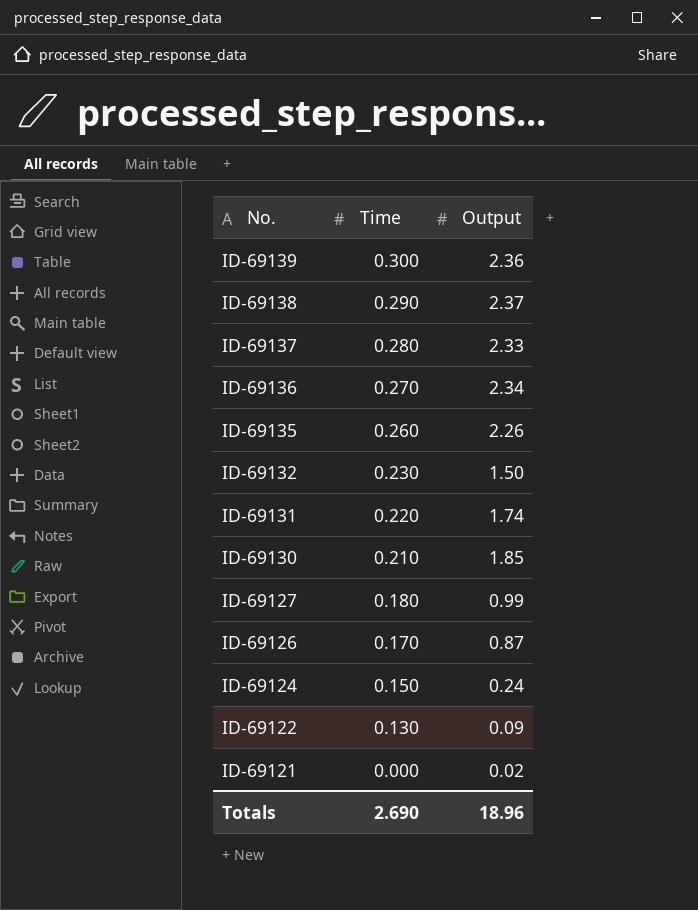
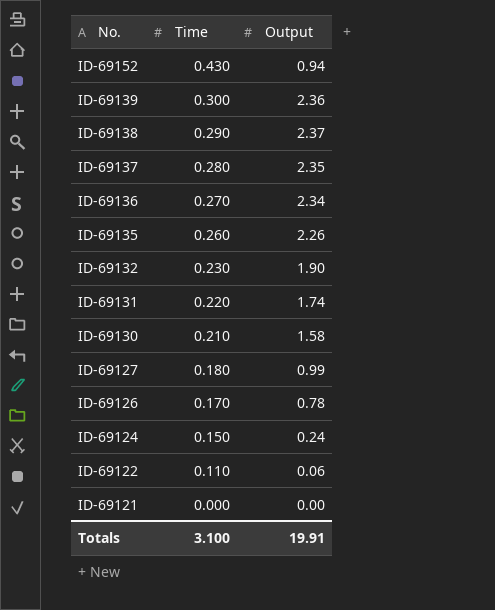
row ID-69152: none -> 0.430 | 0.94
ID-69137 | Output: 2.33 -> 2.35
ID-69132 | Output: 1.50 -> 1.90
ID-69130 | Output: 1.85 -> 1.58
ID-69126 | Output: 0.87 -> 0.78
ID-69122 | Time: 0.130 -> 0.110
ID-69122 | Output: 0.09 -> 0.06
ID-69121 | Output: 0.02 -> 0.00
Totals | Time: 2.690 -> 3.100
Totals | Output: 18.96 -> 19.91

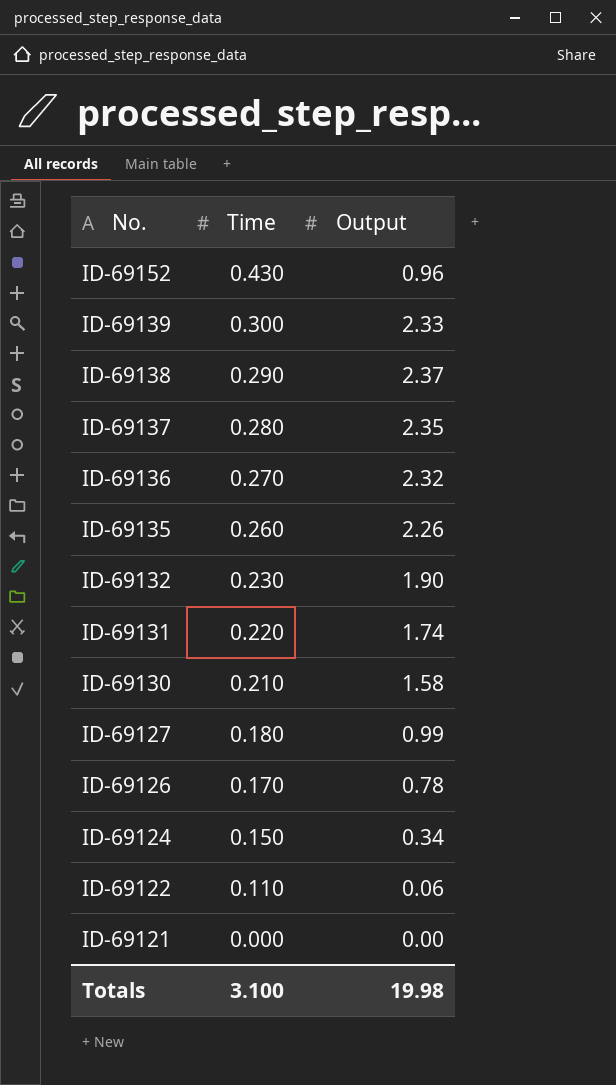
ID-69152 | Output: 0.94 -> 0.96
ID-69139 | Output: 2.36 -> 2.33
ID-69136 | Output: 2.34 -> 2.32
ID-69124 | Output: 0.24 -> 0.34
Totals | Output: 19.91 -> 19.98

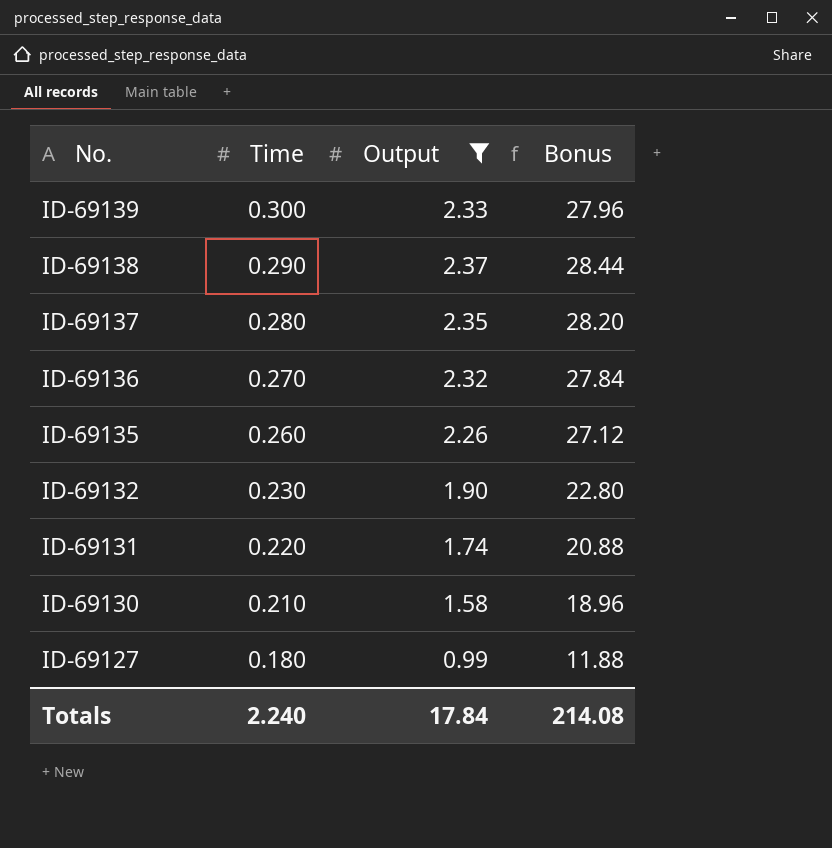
filter: none -> Output >= 0.99
column Bonus | formula: none -> [Output] * 12
Totals | Time: 3.100 -> 2.240
Totals | Output: 19.98 -> 17.84

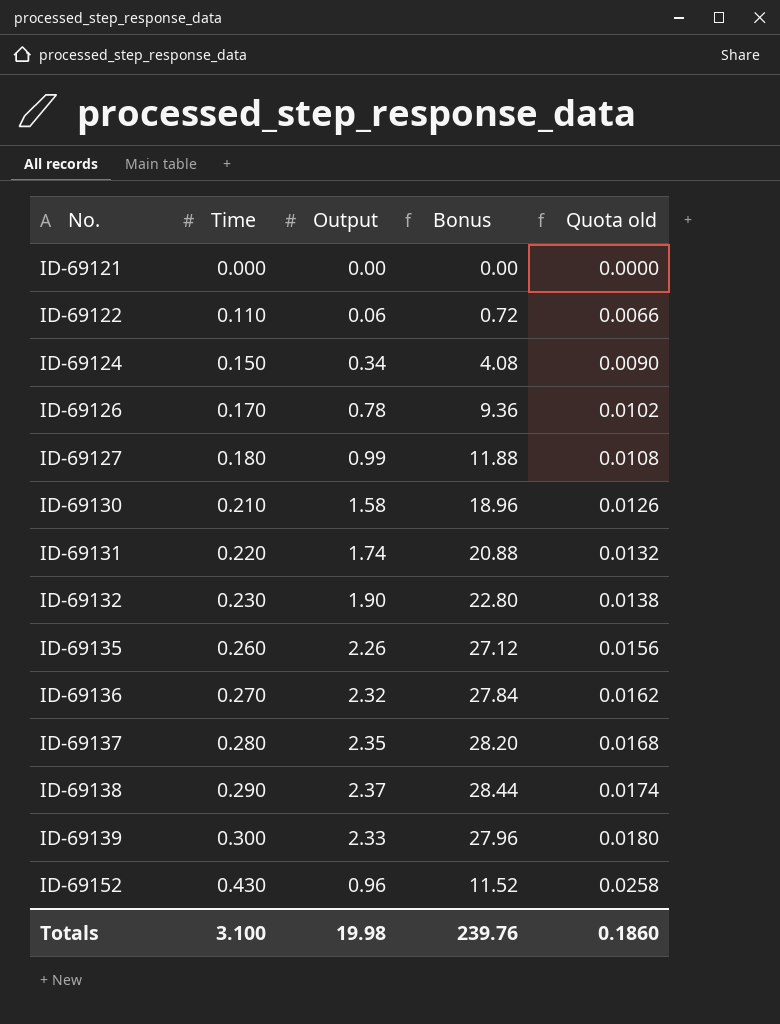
filter: Output >= 0.99 -> none
row order: No. descending -> No. ascending
column Quota old | formula: none -> [Time] * 0.06
Totals | Time: 2.240 -> 3.100
Totals | Output: 17.84 -> 19.98
Totals | Bonus: 214.08 -> 239.76

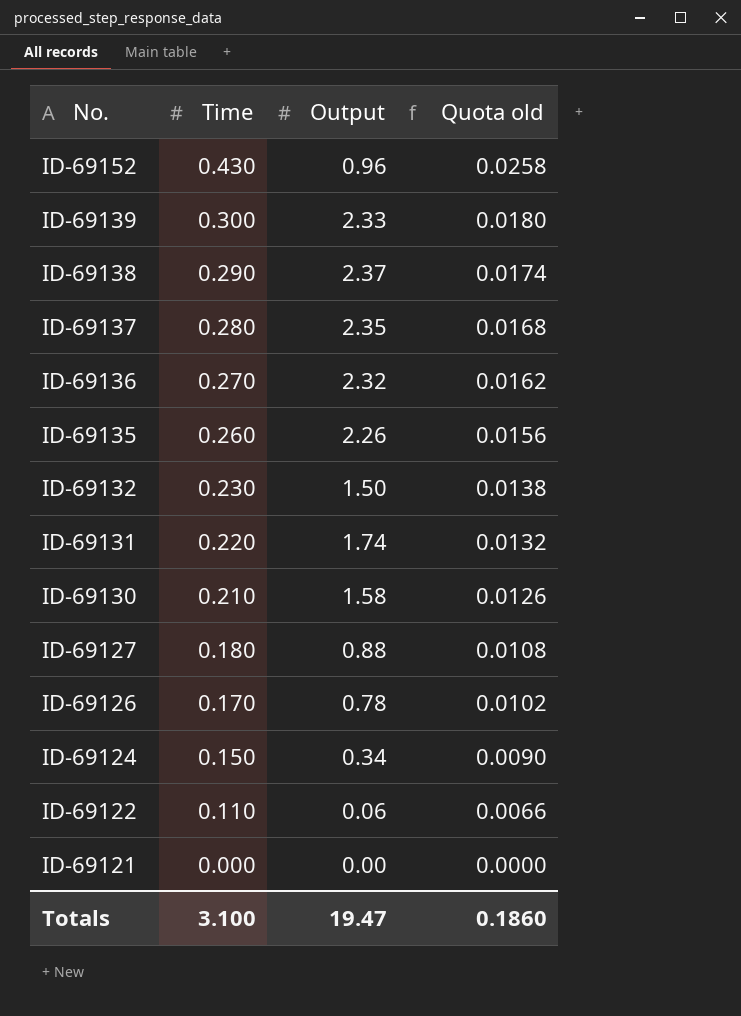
row order: No. ascending -> No. descending
column Bonus | formula: [Output] * 12 -> none
ID-69132 | Output: 1.90 -> 1.50
ID-69127 | Output: 0.99 -> 0.88
Totals | Output: 19.98 -> 19.47

